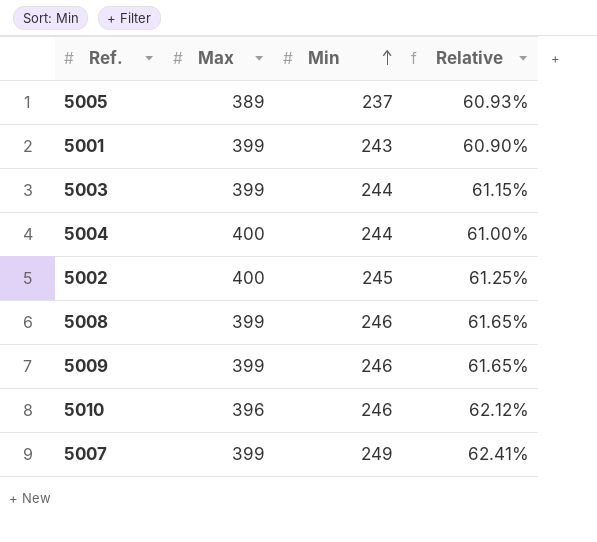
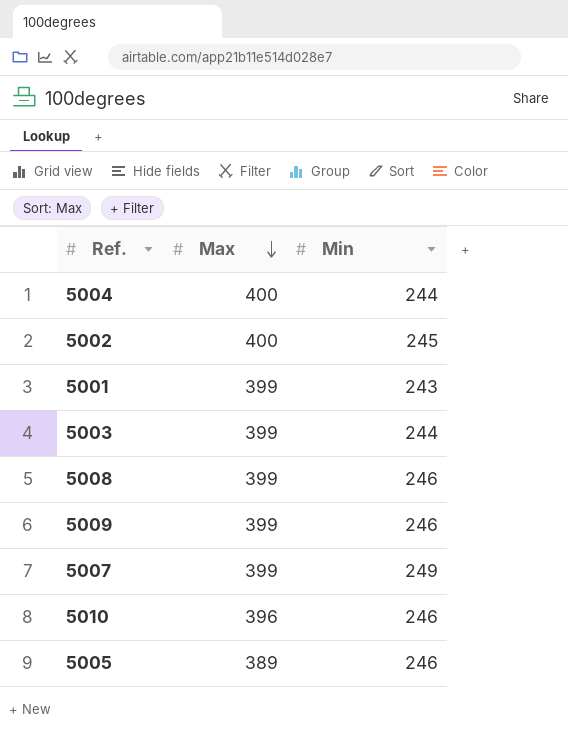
row order: Min ascending -> Max descending
column Relative | formula: [Min] / [Max] -> none
5005 | Min: 237 -> 246

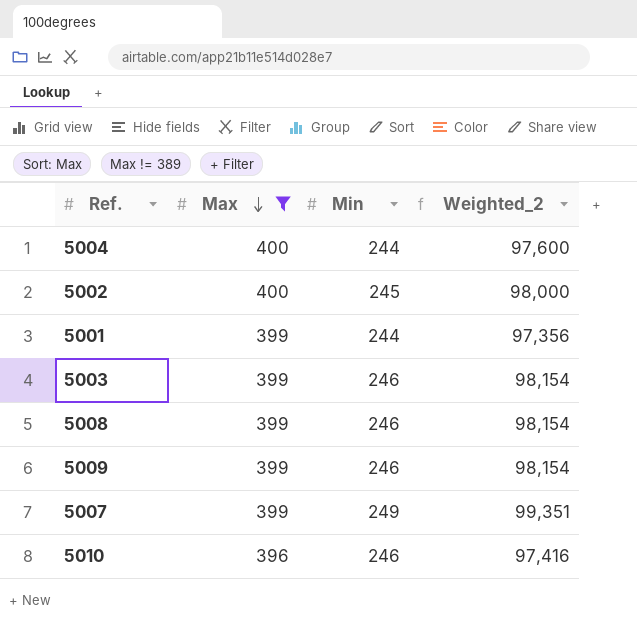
filter: none -> Max != 389
column Weighted_2 | formula: none -> [Max] * [Min]
5001 | Min: 243 -> 244
5003 | Min: 244 -> 246

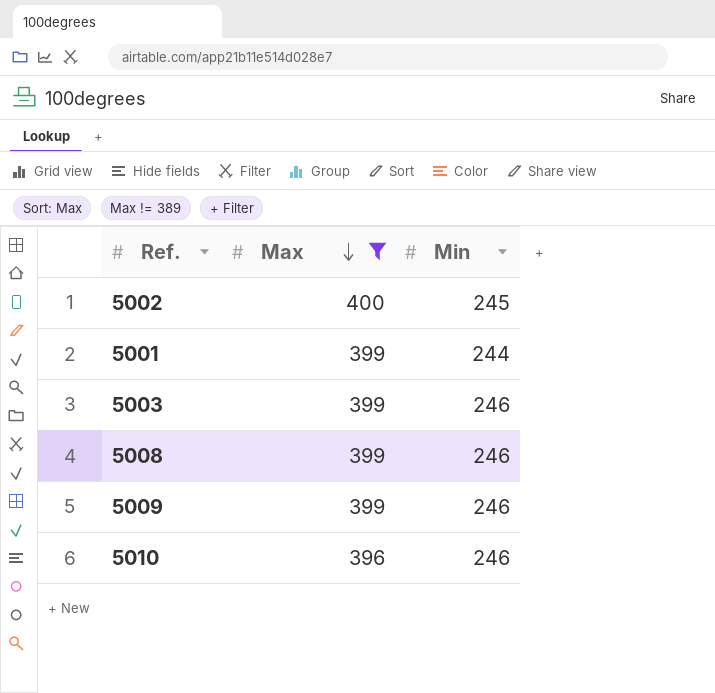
column Weighted_2 | formula: [Max] * [Min] -> none
row 5004: 400 | 244 | 97,600 -> none
row 5007: 399 | 249 | 99,351 -> none

